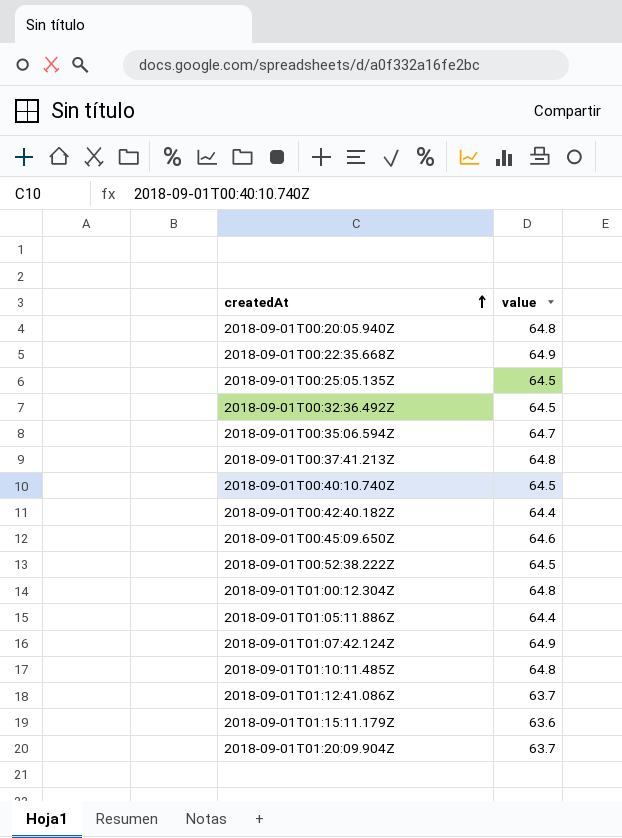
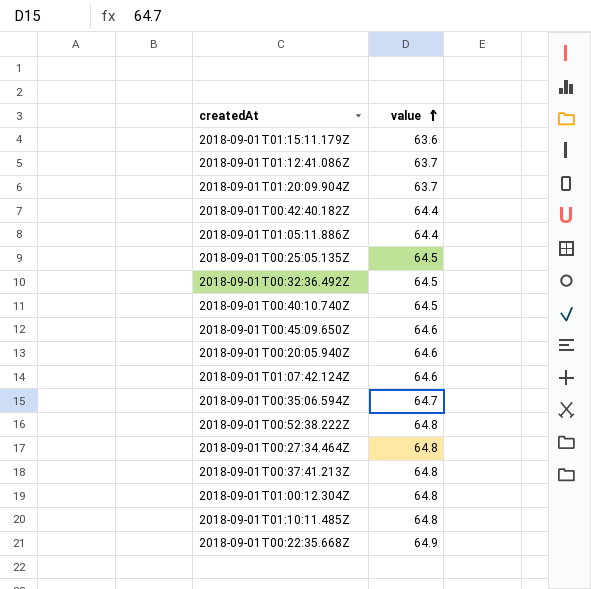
row order: createdAt ascending -> value ascending
2018-09-01T00:20:05.940Z | value: 64.8 -> 64.6
2018-09-01T01:07:42.124Z | value: 64.9 -> 64.6
2018-09-01T00:52:38.222Z | value: 64.5 -> 64.8
row 2018-09-01T00:27:34.464Z: none -> 64.8

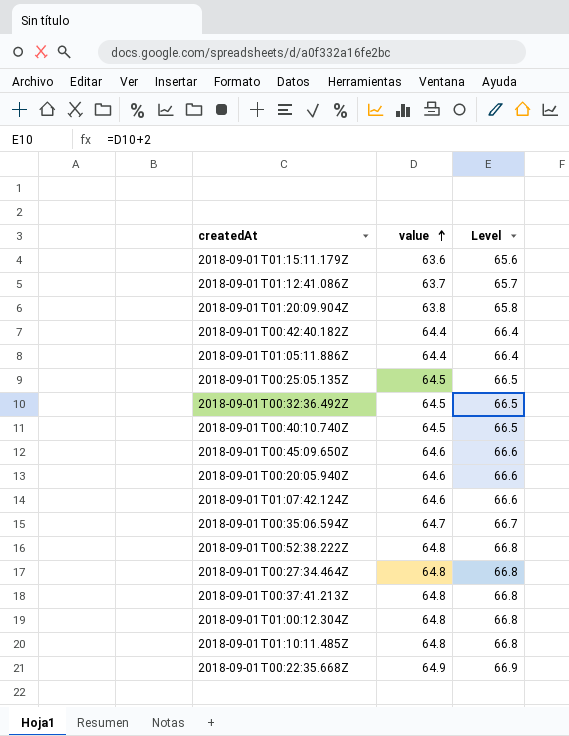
column Level | formula: none -> [value] + 2
2018-09-01T01:20:09.904Z | value: 63.7 -> 63.8

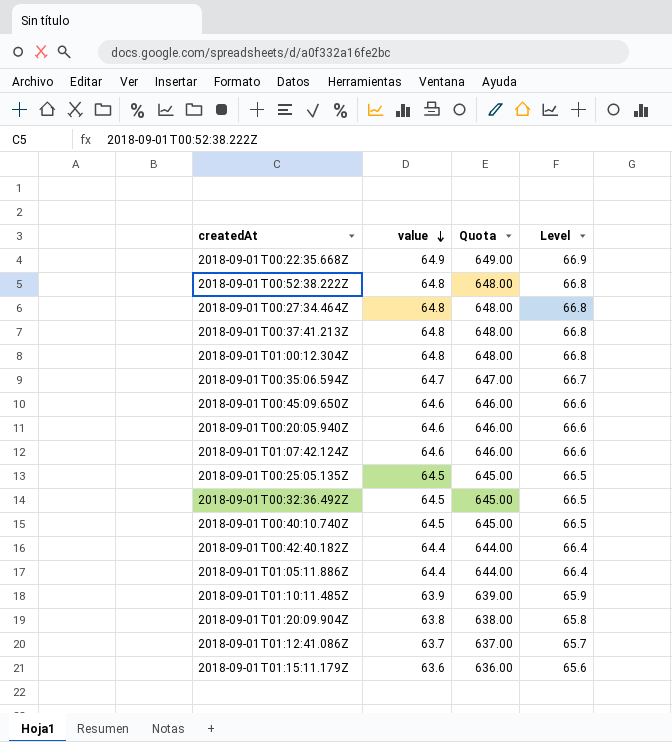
row order: value ascending -> value descending
column Quota | formula: none -> [value] * 10
2018-09-01T01:10:11.485Z | value: 64.8 -> 63.9
2018-09-01T01:10:11.485Z | Level: 66.8 -> 65.9

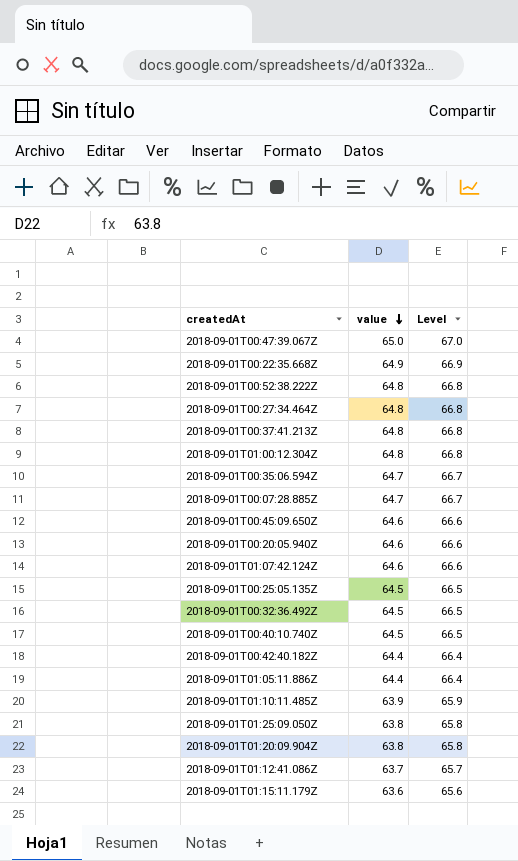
column Quota | formula: [value] * 10 -> none
row 2018-09-01T00:47:39.067Z: none -> 65.0 | 67.0
row 2018-09-01T00:07:28.885Z: none -> 64.7 | 66.7
row 2018-09-01T01:25:09.050Z: none -> 63.8 | 65.8

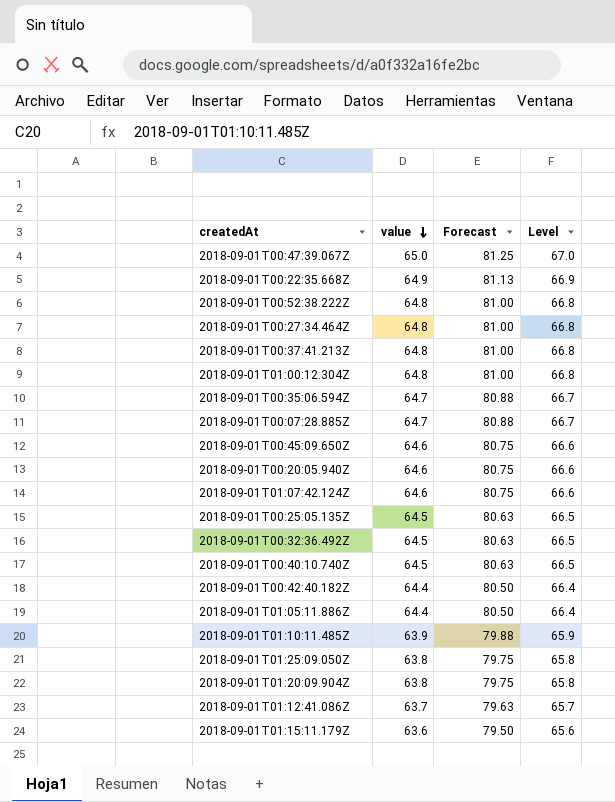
column Forecast | formula: none -> [value] * 1.25

